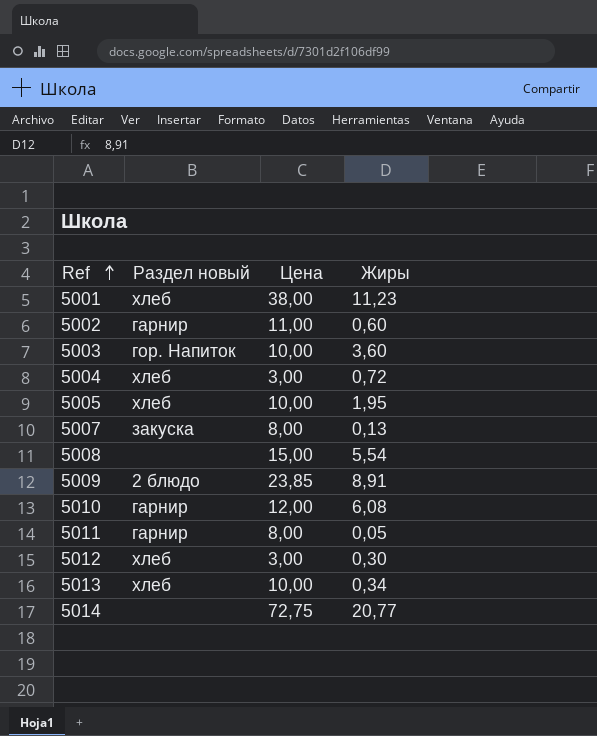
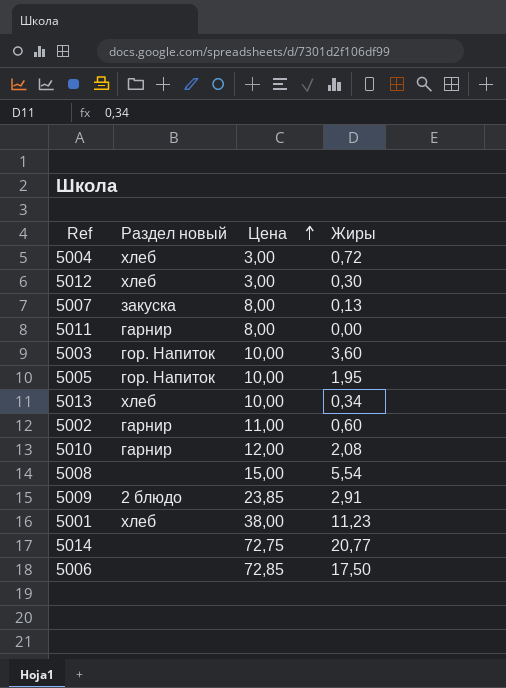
row order: Ref ascending -> Цена ascending
5011 | Жиры: 0,05 -> 0,00
5005 | Раздел новый: хлеб -> гор. Напиток
5010 | Жиры: 6,08 -> 2,08
5009 | Жиры: 8,91 -> 2,91
row 5006: none -> none | 72,85 | 17,50

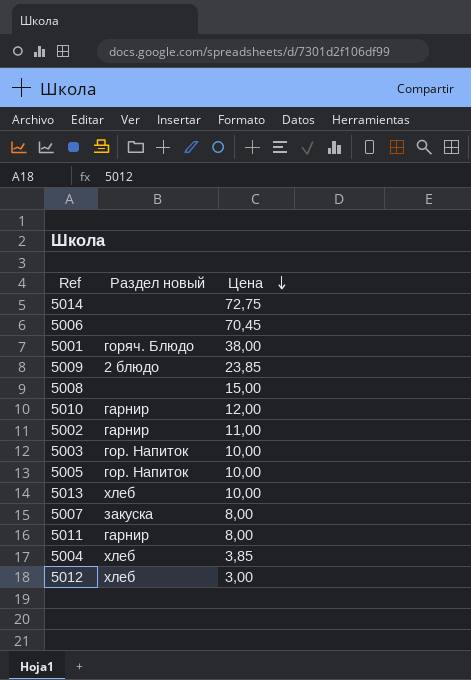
row order: Цена ascending -> Цена descending
column Жиры | position: 4 -> none
5006 | Цена: 72,85 -> 70,45
5001 | Раздел новый: хлеб -> горяч. Блюдо
5004 | Цена: 3,00 -> 3,85

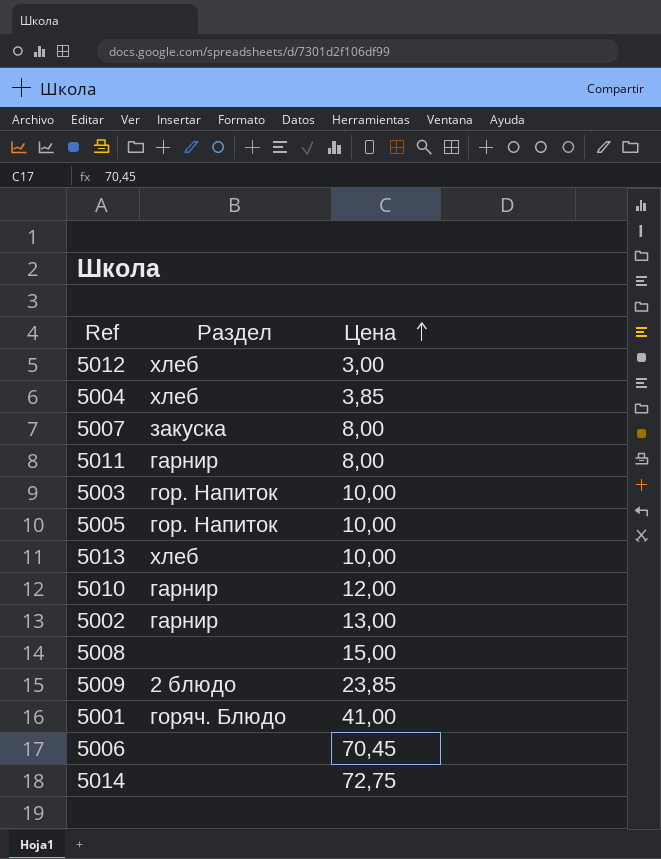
row order: Цена descending -> Цена ascending
column name: Раздел новый -> Раздел
5002 | Цена: 11,00 -> 13,00
5001 | Цена: 38,00 -> 41,00

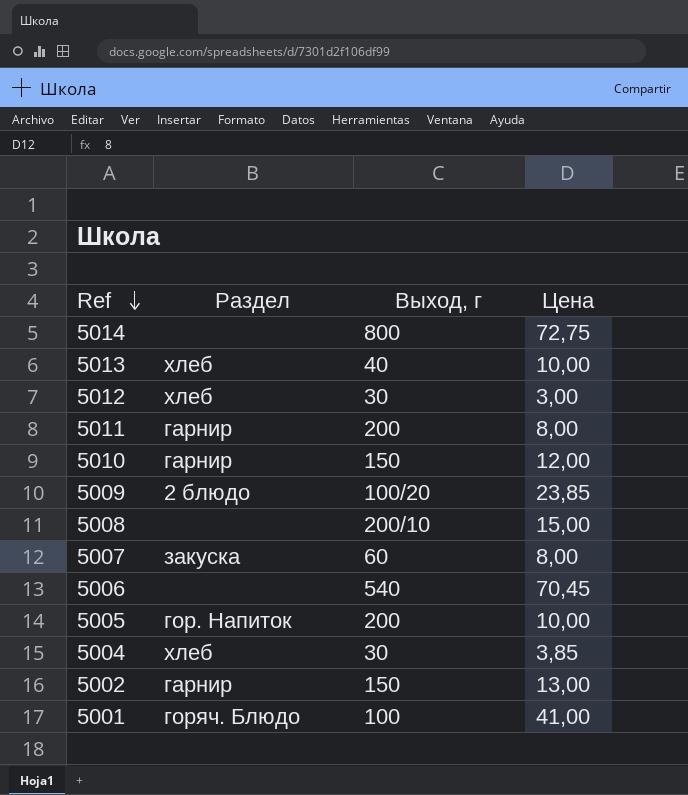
row order: Цена ascending -> Ref descending
column Выход, г | position: none -> 3
row 5003: гор. Напиток | 10,00 -> none

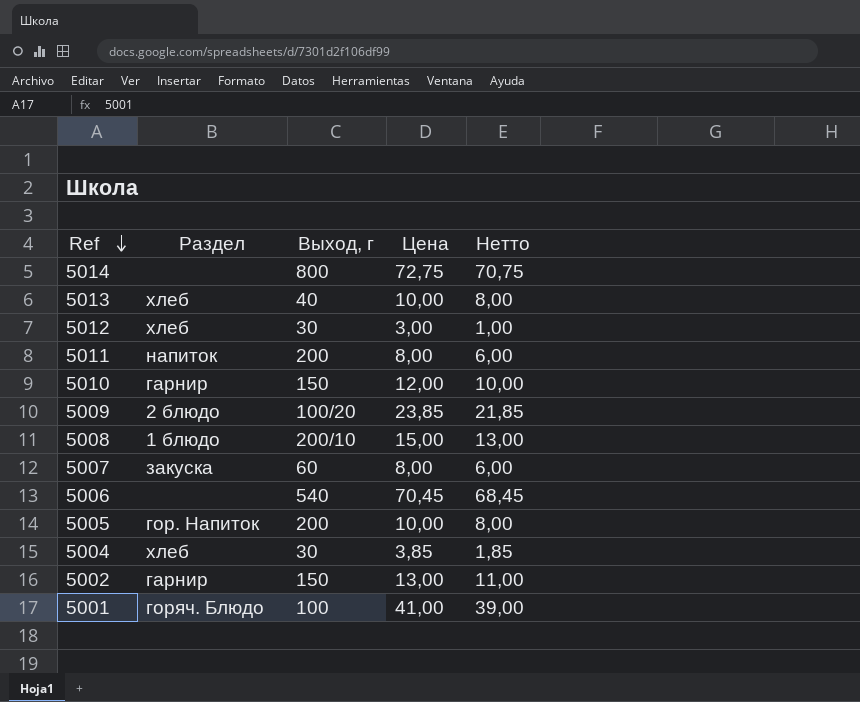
column Нетто | formula: none -> [Цена] - 2
5011 | Раздел: гарнир -> напиток
5008 | Раздел: none -> 1 блюдо

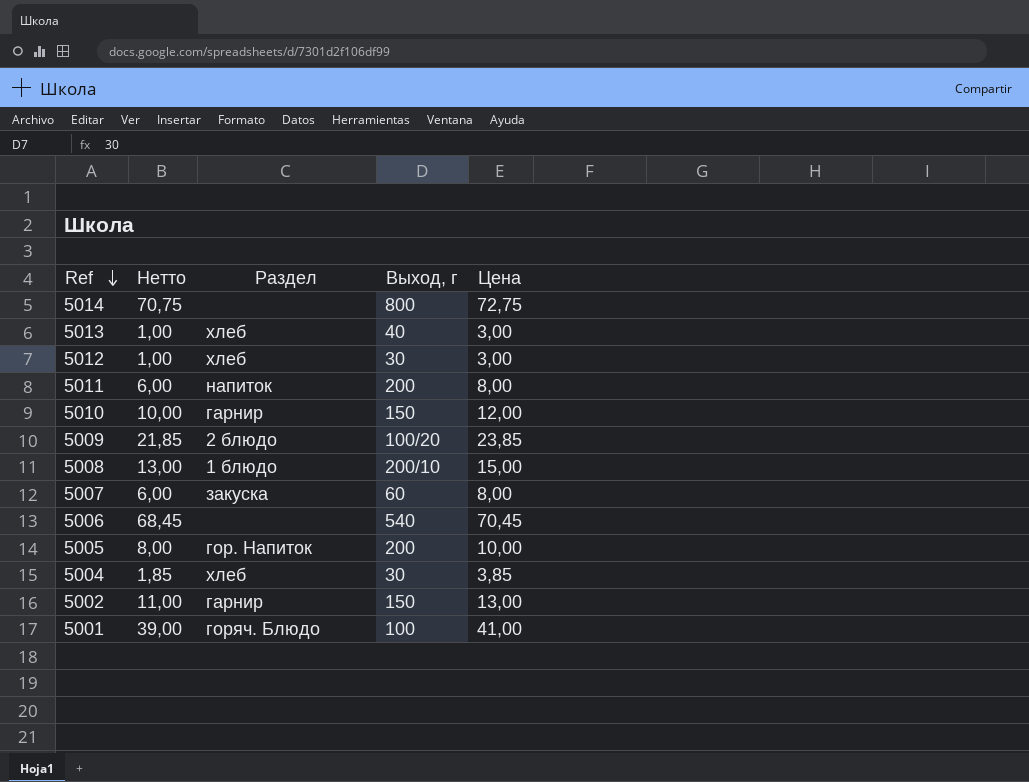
column Нетто | position: 5 -> 2
5013 | Нетто: 8,00 -> 1,00
5013 | Цена: 10,00 -> 3,00

